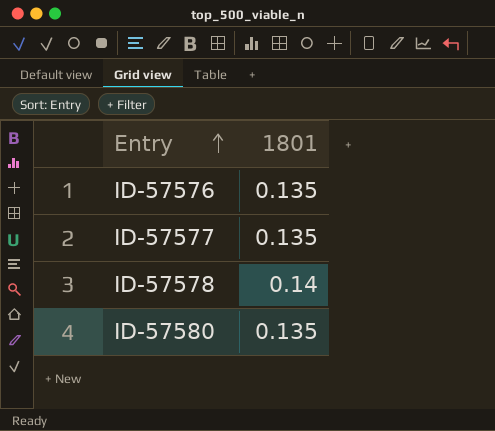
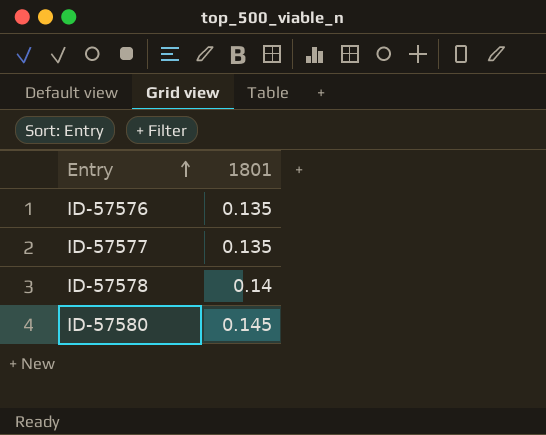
ID-57580 | 1801: 0.135 -> 0.145

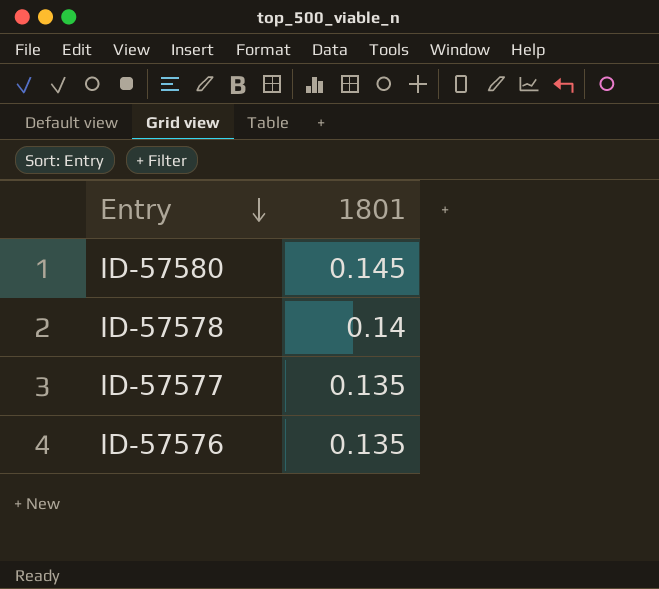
row order: Entry ascending -> Entry descending

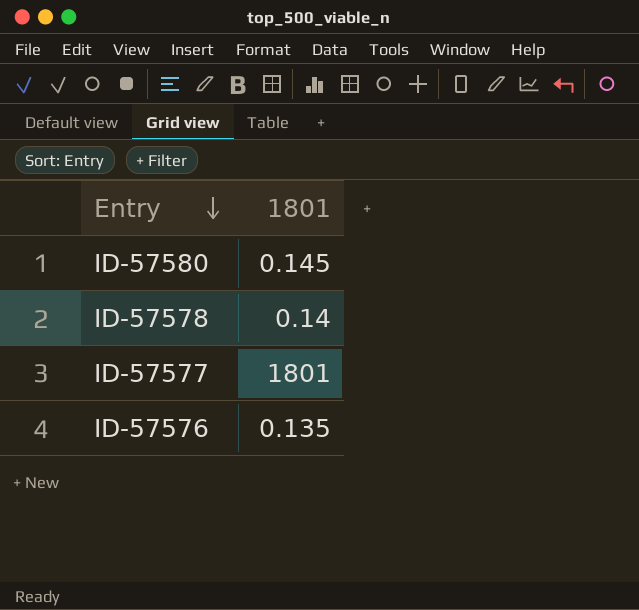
ID-57577 | 1801: 0.135 -> 1801

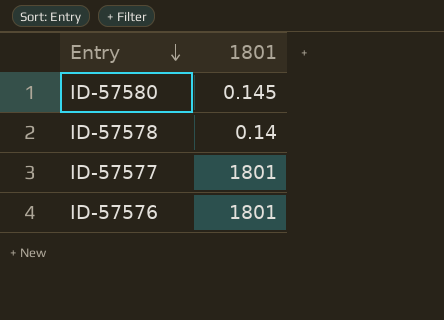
ID-57576 | 1801: 0.135 -> 1801

